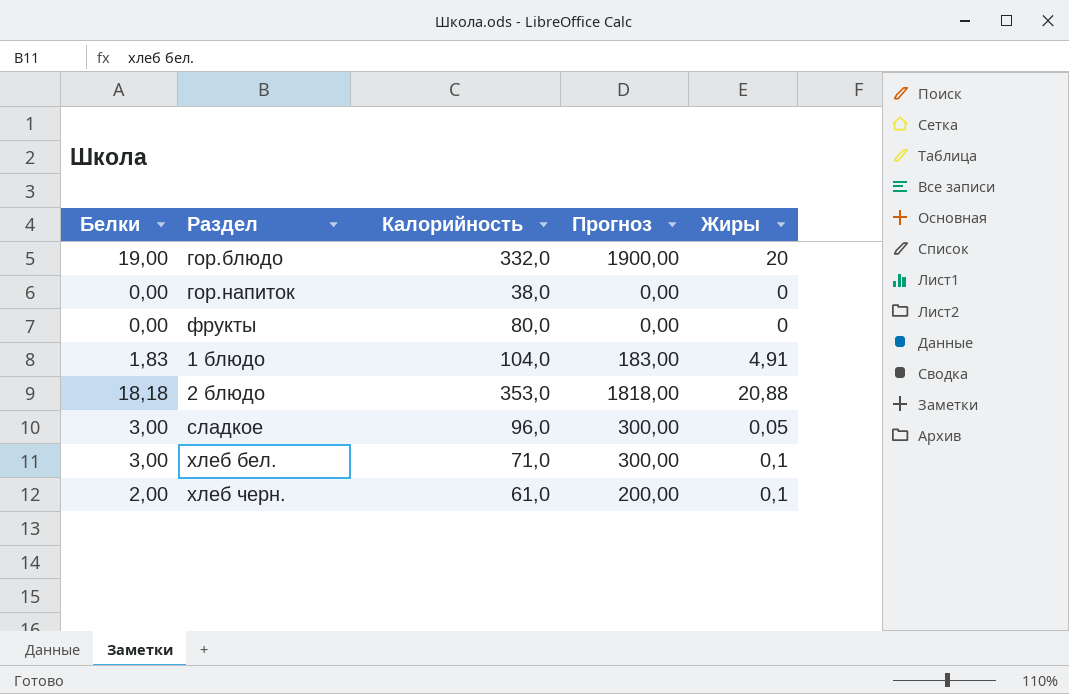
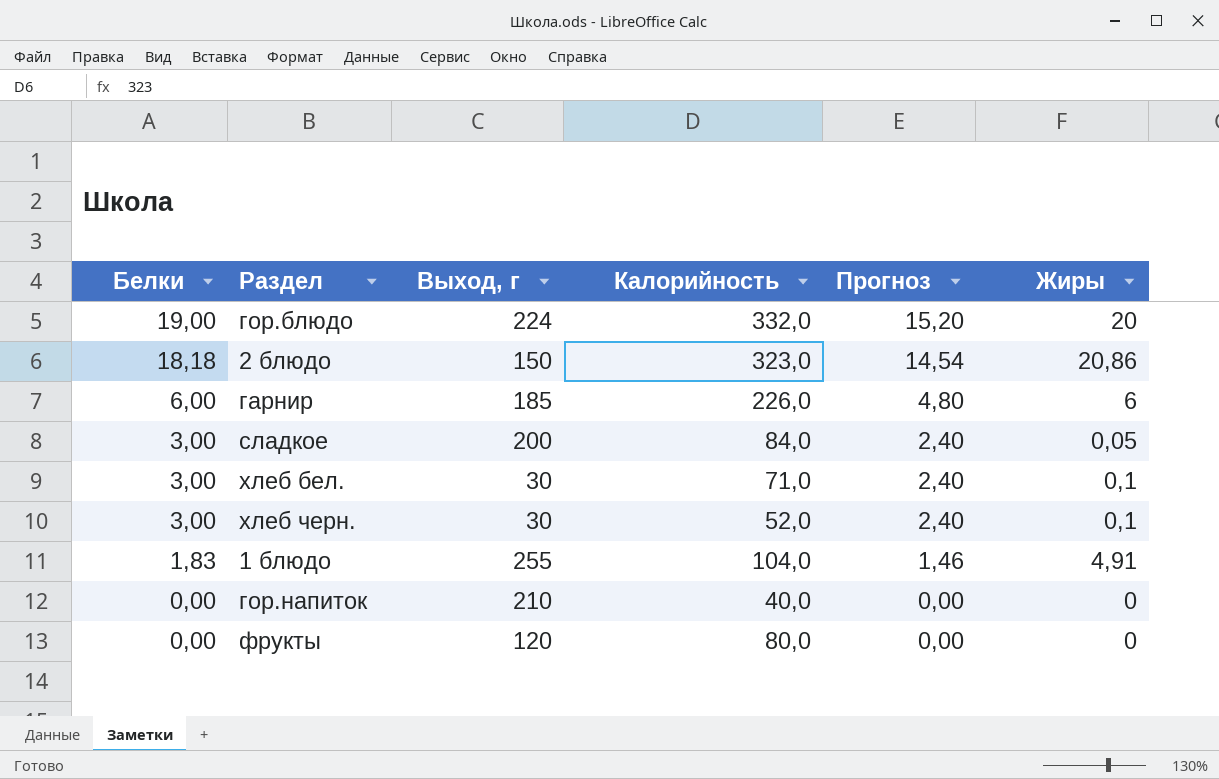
row order: none -> Белки descending
column Выход, г | position: none -> 3
column Прогноз | formula: [Белки] * 100 -> [Белки] * 0,8
2 блюдо | Калорийность: 353,0 -> 323,0
2 блюдо | Жиры: 20,88 -> 20,86
row гарнир: none -> 6,00 | 185 | 226,0 | 4,80 | 6
сладкое | Калорийность: 96,0 -> 84,0
хлеб черн. | Белки: 2,00 -> 3,00
хлеб черн. | Калорийность: 61,0 -> 52,0
гор.напиток | Калорийность: 38,0 -> 40,0

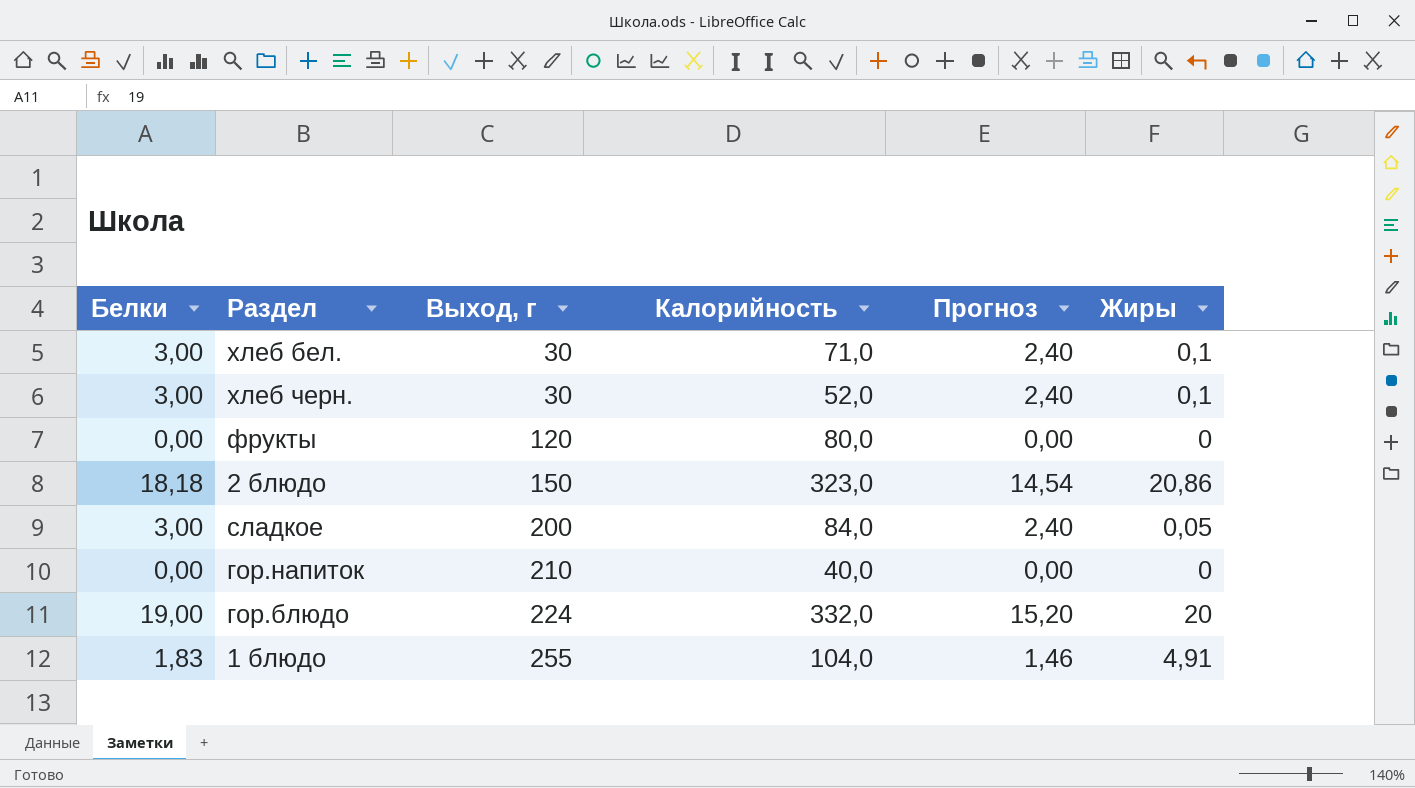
row order: Белки descending -> Выход, г ascending
row гарнир: 6,00 | 185 | 226,0 | 4,80 | 6 -> none

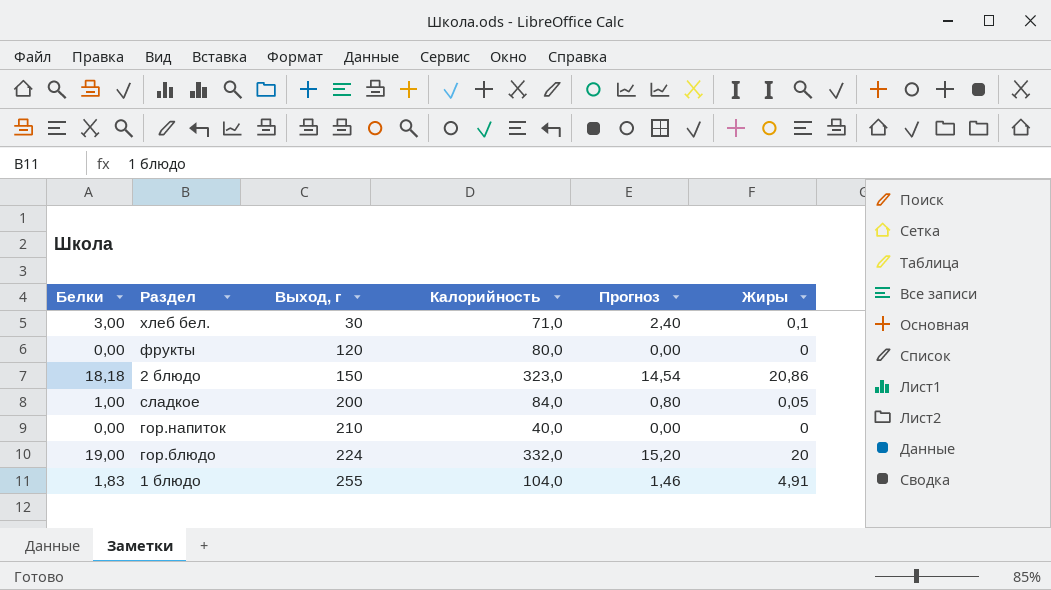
row хлеб черн.: 3,00 | 30 | 52,0 | 2,40 | 0,1 -> none
сладкое | Белки: 3,00 -> 1,00
сладкое | Прогноз: 2,40 -> 0,80

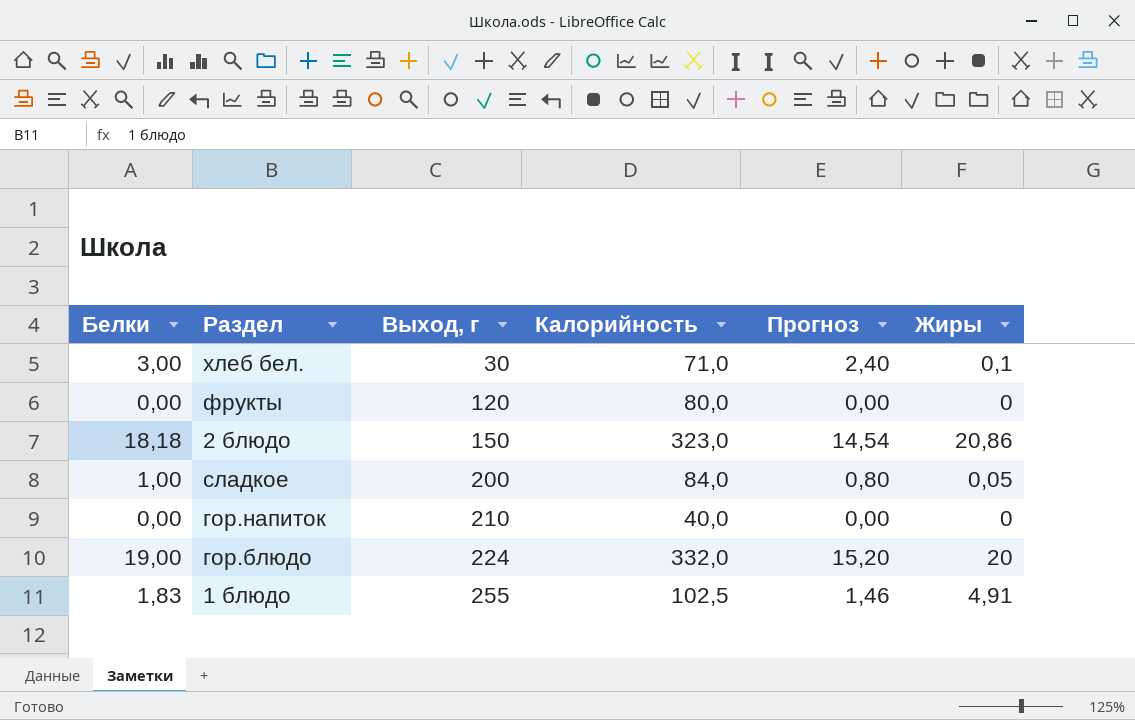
1 блюдо | Калорийность: 104,0 -> 102,5

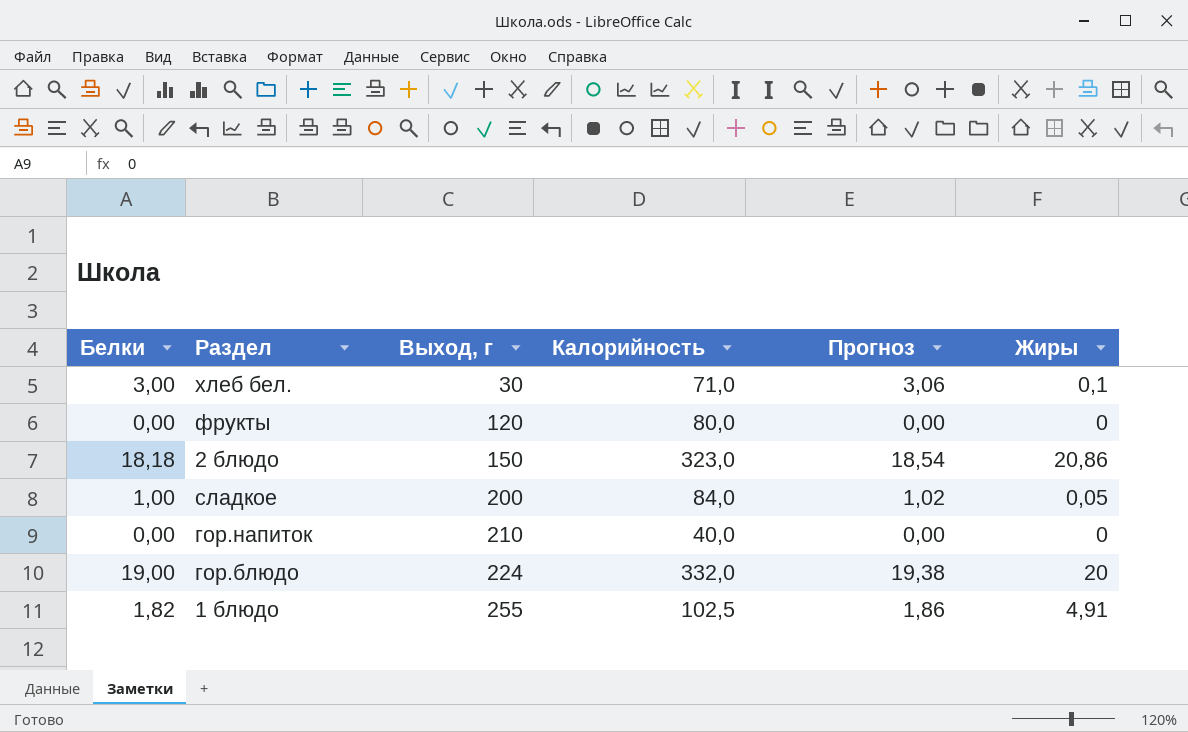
column Прогноз | formula: [Белки] * 0,8 -> [Белки] * 1,02
1 блюдо | Белки: 1,83 -> 1,82

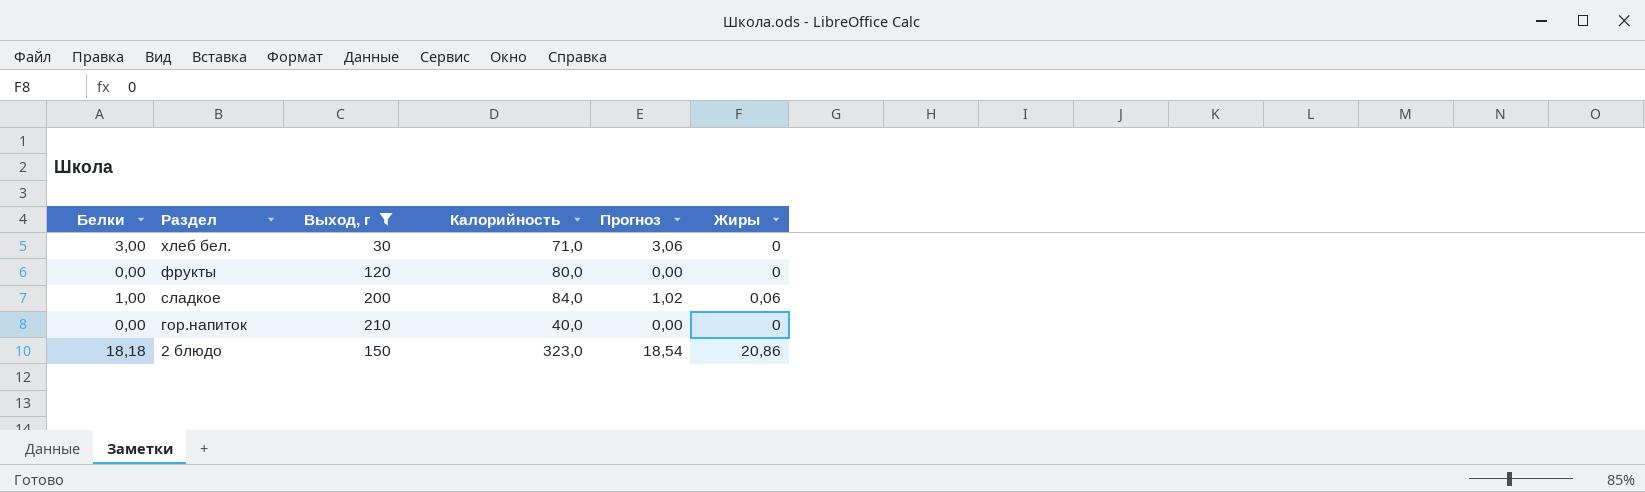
filter: none -> Выход, г <= 210
row order: Выход, г ascending -> Раздел descending
хлеб бел. | Жиры: 0,1 -> 0
сладкое | Жиры: 0,05 -> 0,06

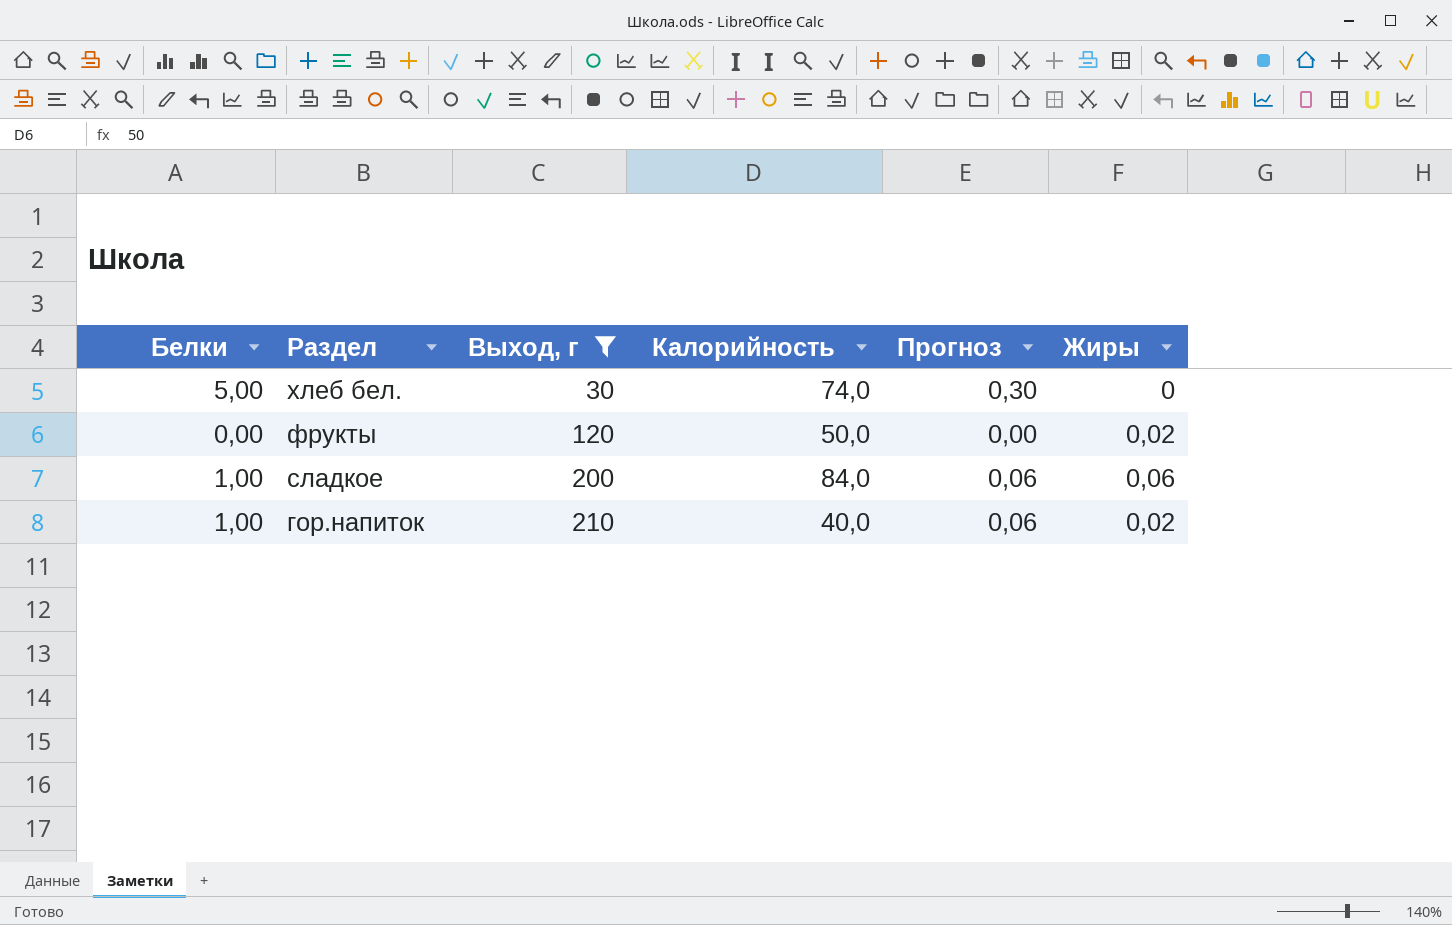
column Прогноз | formula: [Белки] * 1,02 -> [Белки] * 0,06
row 2 блюдо: 18,18 | 150 | 323,0 | 18,54 | 20,86 -> none
хлеб бел. | Белки: 3,00 -> 5,00
хлеб бел. | Калорийность: 71,0 -> 74,0
фрукты | Калорийность: 80,0 -> 50,0
фрукты | Жиры: 0 -> 0,02
гор.напиток | Белки: 0,00 -> 1,00
гор.напиток | Жиры: 0 -> 0,02

